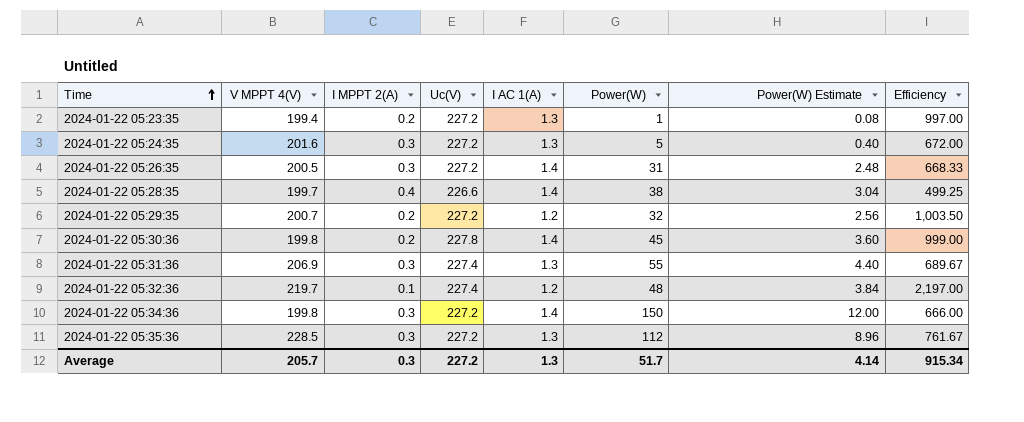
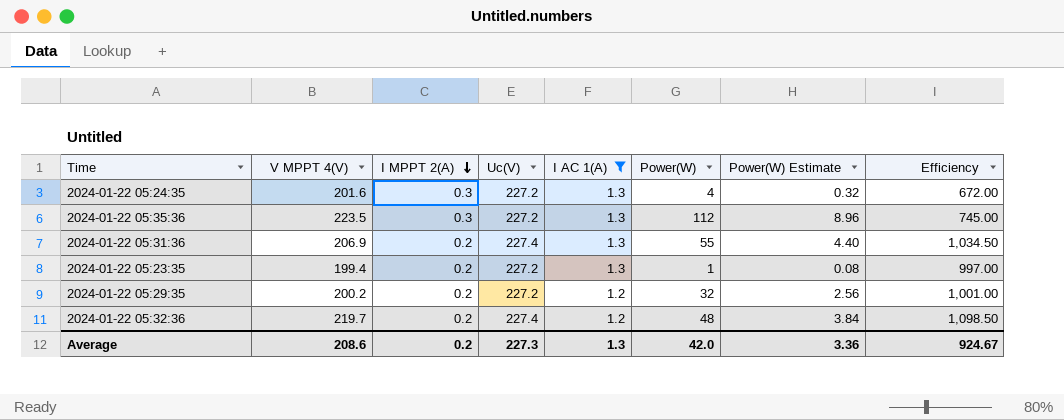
filter: none -> I AC 1(A) != 1.4
row order: Time ascending -> I MPPT 2(A) descending
2024-01-22 05:24:35 | Power(W): 5 -> 4
2024-01-22 05:24:35 | Power(W) Estimate: 0.40 -> 0.32
2024-01-22 05:35:36 | V MPPT 4(V): 228.5 -> 223.5
2024-01-22 05:35:36 | Efficiency: 761.67 -> 745.00
2024-01-22 05:31:36 | I MPPT 2(A): 0.3 -> 0.2
2024-01-22 05:31:36 | Efficiency: 689.67 -> 1,034.50
2024-01-22 05:29:35 | V MPPT 4(V): 200.7 -> 200.2
2024-01-22 05:29:35 | Efficiency: 1,003.50 -> 1,001.00
2024-01-22 05:32:36 | I MPPT 2(A): 0.1 -> 0.2
2024-01-22 05:32:36 | Efficiency: 2,197.00 -> 1,098.50
Average | V MPPT 4(V): 205.7 -> 208.6
Average | I MPPT 2(A): 0.3 -> 0.2
Average | Uc(V): 227.2 -> 227.3
Average | Power(W): 51.7 -> 42.0
Average | Power(W) Estimate: 4.14 -> 3.36
Average | Efficiency: 915.34 -> 924.67

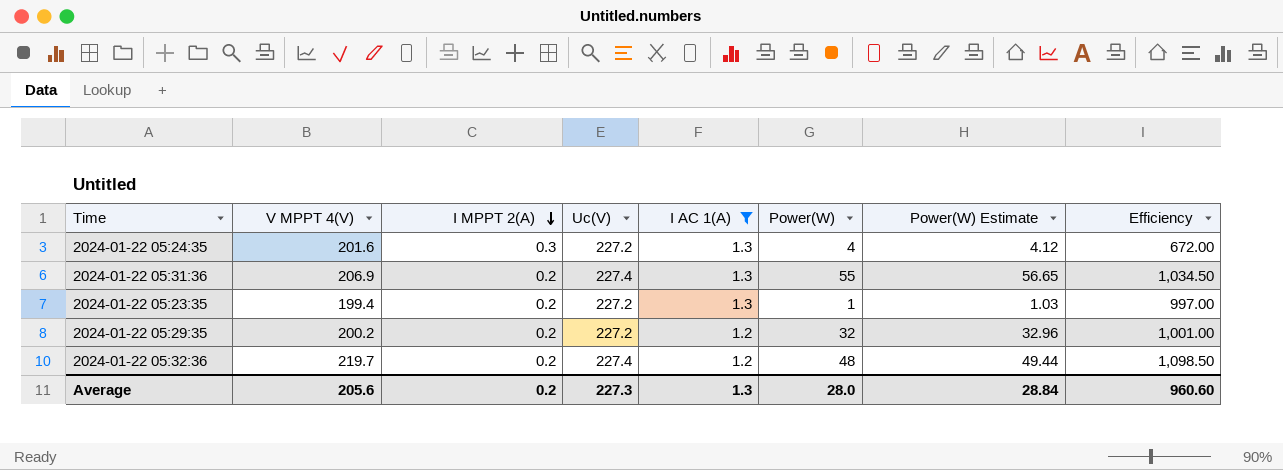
column Power(W) Estimate | formula: [Power(W)] * 0.08 -> [Power(W)] * 1.03
row 2024-01-22 05:35:36: 223.5 | 0.3 | 227.2 | 1.3 | 112 | 8.96 | 745.00 -> none
Average | V MPPT 4(V): 208.6 -> 205.6
Average | Power(W): 42.0 -> 28.0
Average | Power(W) Estimate: 3.36 -> 28.84
Average | Efficiency: 924.67 -> 960.60

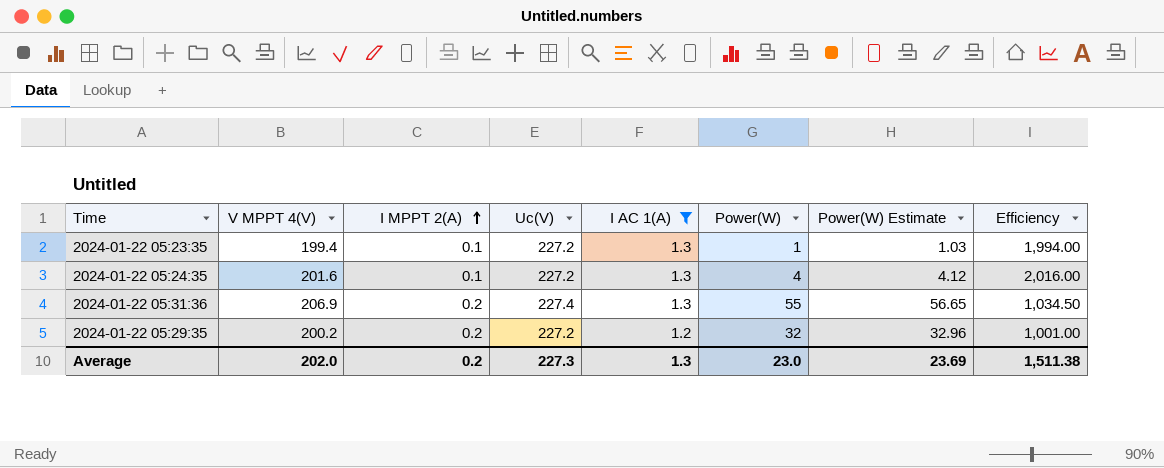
row order: I MPPT 2(A) descending -> I MPPT 2(A) ascending
row 2024-01-22 05:32:36: 219.7 | 0.2 | 227.4 | 1.2 | 48 | 49.44 | 1,098.50 -> none
2024-01-22 05:23:35 | I MPPT 2(A): 0.2 -> 0.1
2024-01-22 05:23:35 | Efficiency: 997.00 -> 1,994.00
2024-01-22 05:24:35 | I MPPT 2(A): 0.3 -> 0.1
2024-01-22 05:24:35 | Efficiency: 672.00 -> 2,016.00
Average | V MPPT 4(V): 205.6 -> 202.0
Average | Power(W): 28.0 -> 23.0
Average | Power(W) Estimate: 28.84 -> 23.69
Average | Efficiency: 960.60 -> 1,511.38

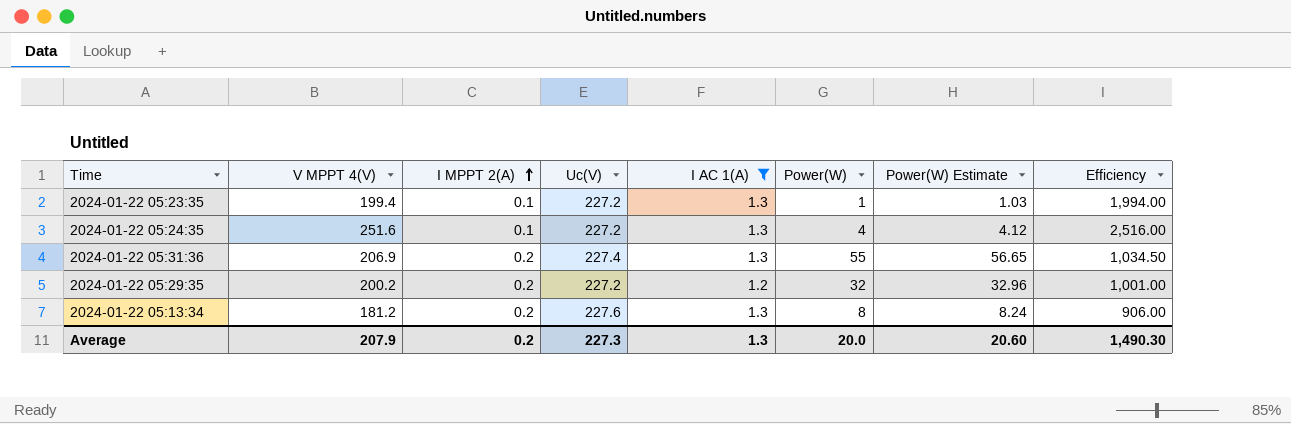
2024-01-22 05:24:35 | V MPPT 4(V): 201.6 -> 251.6
2024-01-22 05:24:35 | Efficiency: 2,016.00 -> 2,516.00
row 2024-01-22 05:13:34: none -> 181.2 | 0.2 | 227.6 | 1.3 | 8 | 8.24 | 906.00
Average | V MPPT 4(V): 202.0 -> 207.9
Average | Power(W): 23.0 -> 20.0
Average | Power(W) Estimate: 23.69 -> 20.60
Average | Efficiency: 1,511.38 -> 1,490.30

